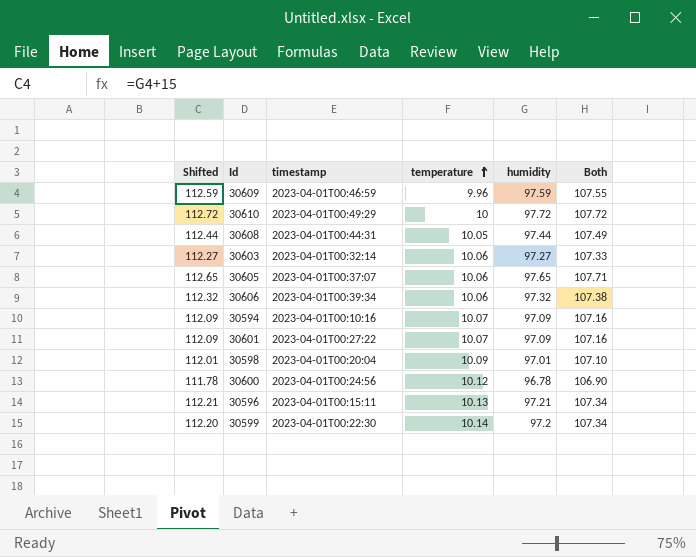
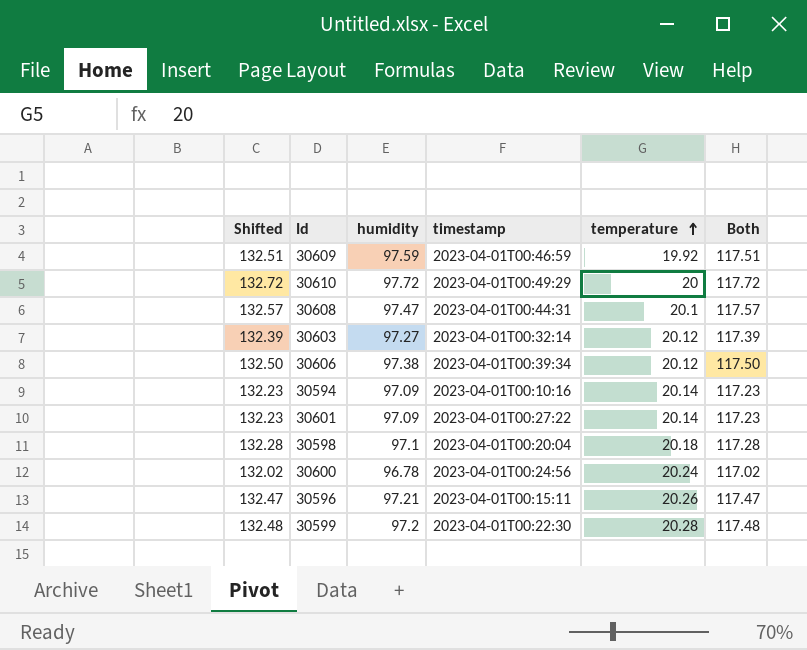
column Shifted | formula: [humidity] + 15 -> [Both] + 15
column humidity | position: 5 -> 3
row 30605: 112.65 | 2023-04-01T00:37:07 | 10.06 | 97.65 | 107.71 -> none
30609 | temperature: 9.96 -> 19.92
30609 | Both: 107.55 -> 117.51
30610 | temperature: 10 -> 20
30610 | Both: 107.72 -> 117.72
30608 | humidity: 97.44 -> 97.47
30608 | temperature: 10.05 -> 20.1
30608 | Both: 107.49 -> 117.57
30603 | temperature: 10.06 -> 20.12
30603 | Both: 107.33 -> 117.39
30606 | humidity: 97.32 -> 97.38
30606 | temperature: 10.06 -> 20.12
30606 | Both: 107.38 -> 117.50
30594 | temperature: 10.07 -> 20.14
30594 | Both: 107.16 -> 117.23
30601 | temperature: 10.07 -> 20.14
30601 | Both: 107.16 -> 117.23
30598 | humidity: 97.01 -> 97.1
30598 | temperature: 10.09 -> 20.18
30598 | Both: 107.10 -> 117.28
30600 | temperature: 10.12 -> 20.24
30600 | Both: 106.90 -> 117.02
30596 | temperature: 10.13 -> 20.26
30596 | Both: 107.34 -> 117.47
30599 | temperature: 10.14 -> 20.28
30599 | Both: 107.34 -> 117.48

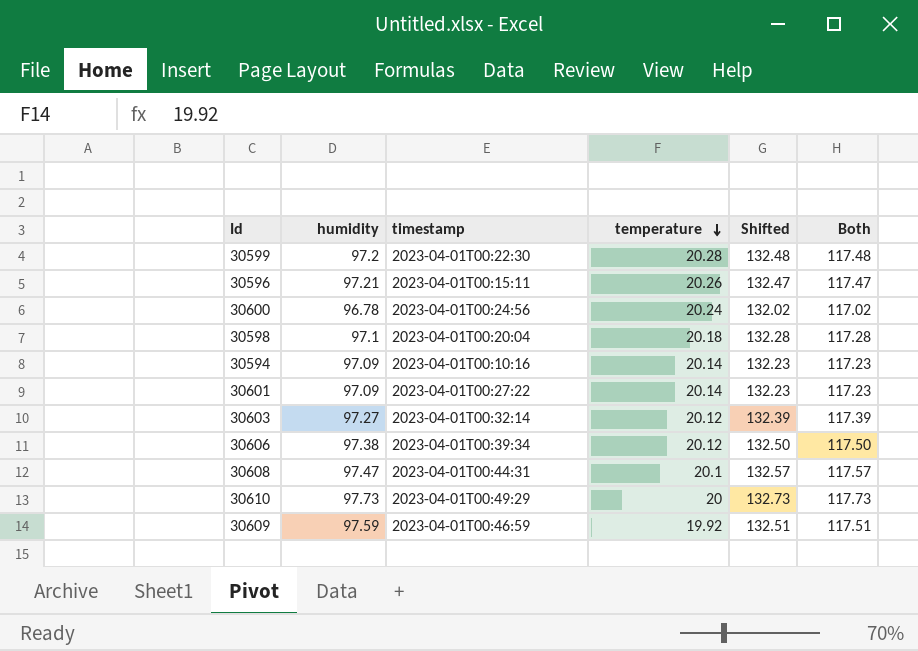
row order: temperature ascending -> temperature descending
column Shifted | position: 1 -> 5
30610 | humidity: 97.72 -> 97.73
30610 | Shifted: 132.72 -> 132.73
30610 | Both: 117.72 -> 117.73

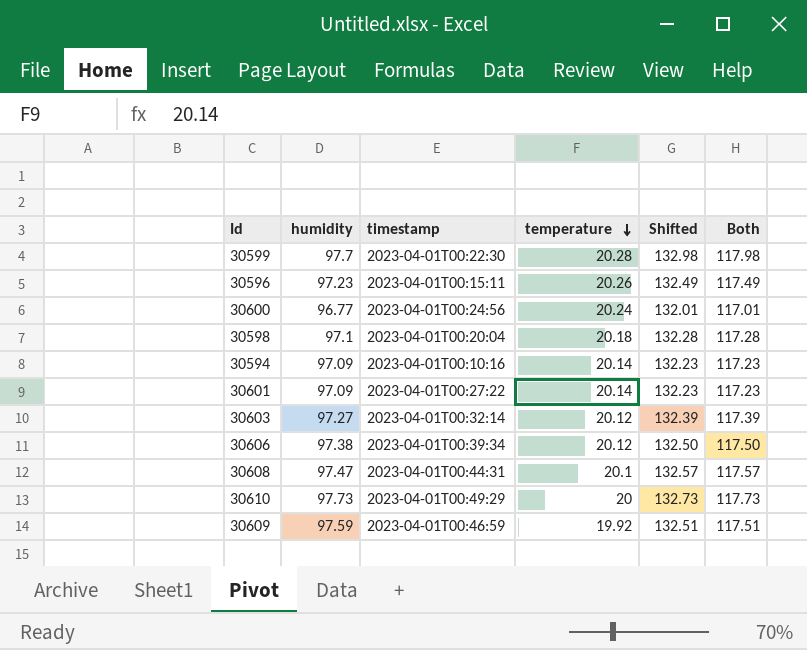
30599 | humidity: 97.2 -> 97.7
30599 | Shifted: 132.48 -> 132.98
30599 | Both: 117.48 -> 117.98
30596 | humidity: 97.21 -> 97.23
30596 | Shifted: 132.47 -> 132.49
30596 | Both: 117.47 -> 117.49
30600 | humidity: 96.78 -> 96.77
30600 | Shifted: 132.02 -> 132.01
30600 | Both: 117.02 -> 117.01

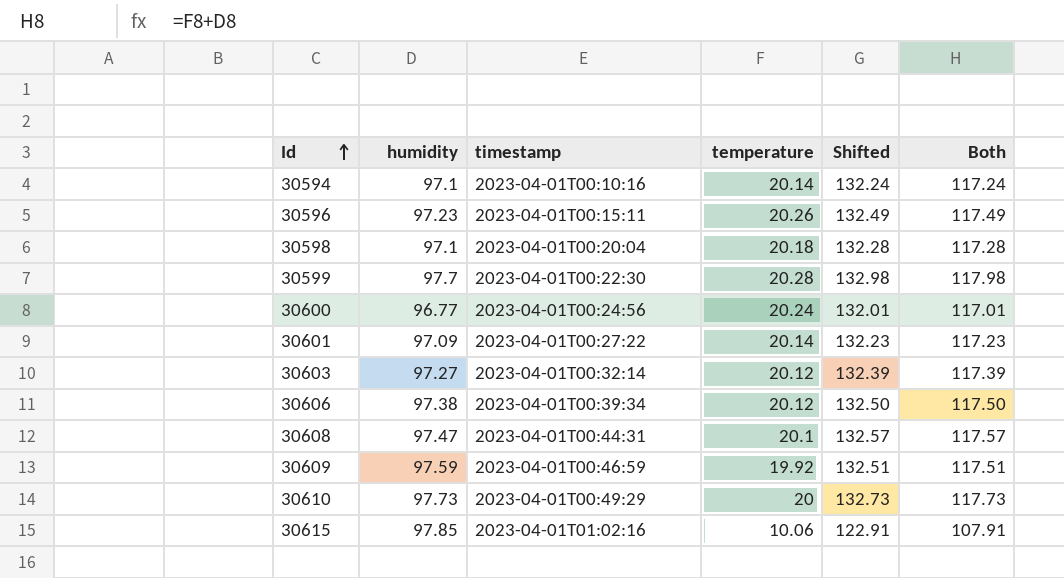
row order: temperature descending -> Id ascending
30594 | humidity: 97.09 -> 97.1
30594 | Shifted: 132.23 -> 132.24
30594 | Both: 117.23 -> 117.24
row 30615: none -> 97.85 | 2023-04-01T01:02:16 | 10.06 | 122.91 | 107.91

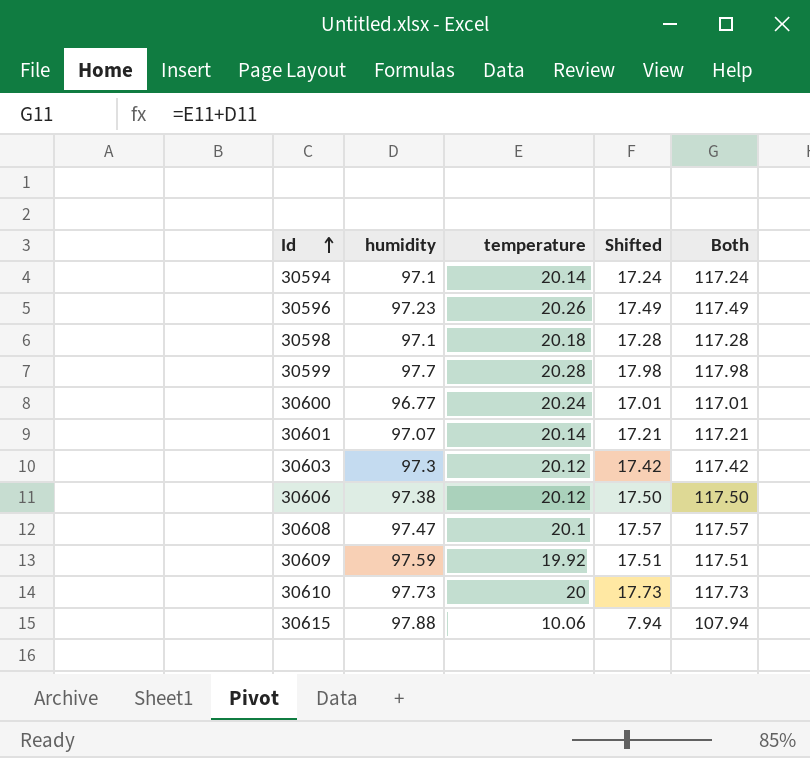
column timestamp | position: 3 -> none
column Shifted | formula: [Both] + 15 -> [Both] - 100
30601 | humidity: 97.09 -> 97.07
30601 | Both: 117.23 -> 117.21
30603 | humidity: 97.27 -> 97.3
30603 | Both: 117.39 -> 117.42
30615 | humidity: 97.85 -> 97.88
30615 | Both: 107.91 -> 107.94

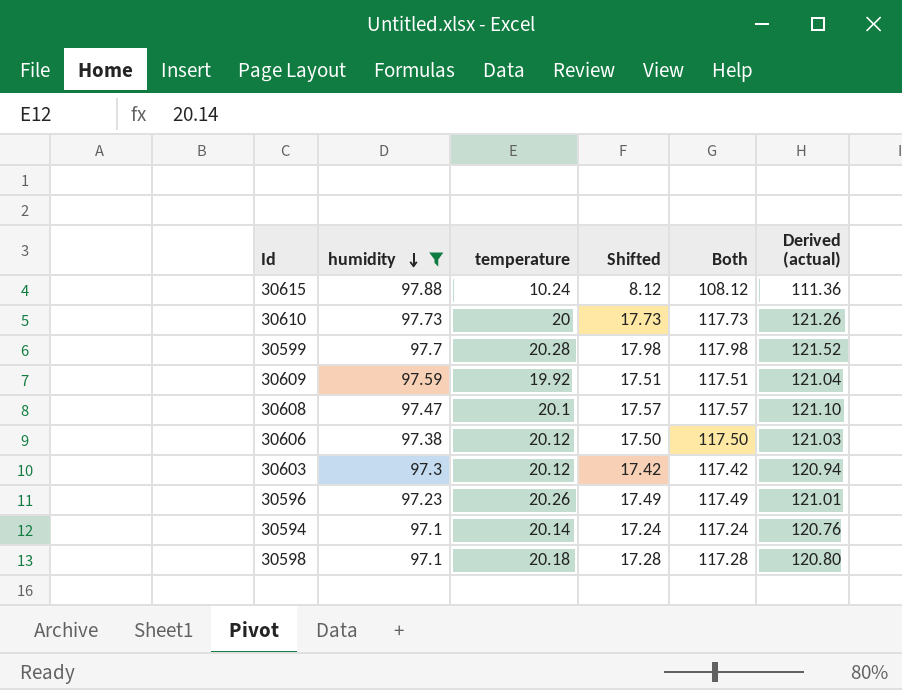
filter: none -> humidity >= 97.1
row order: Id ascending -> humidity descending
column Derived (actual) | formula: none -> [Both] * 1.03
30615 | temperature: 10.06 -> 10.24
30615 | Shifted: 7.94 -> 8.12
30615 | Both: 107.94 -> 108.12

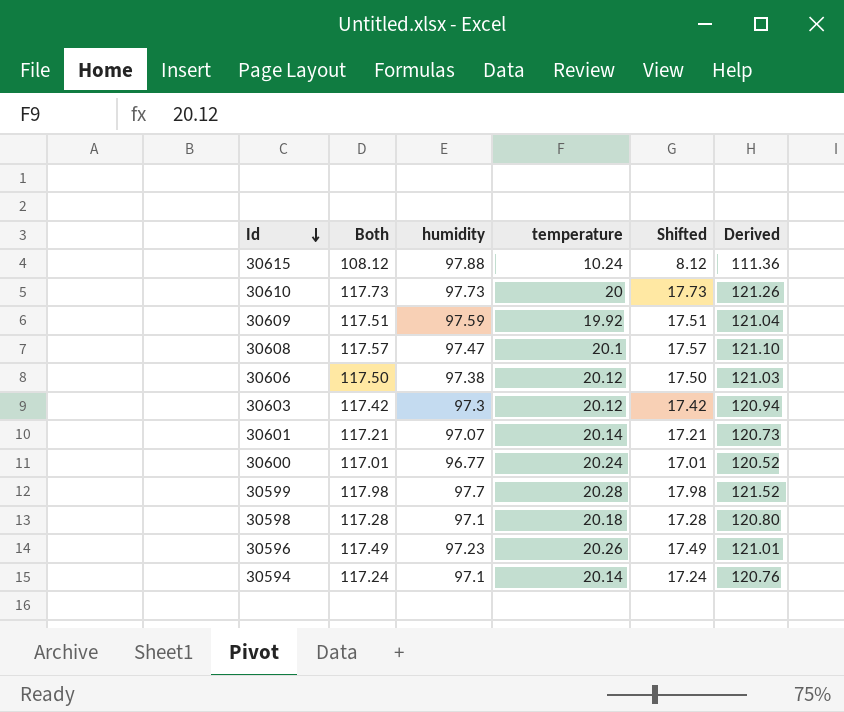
filter: humidity >= 97.1 -> none
row order: humidity descending -> Id descending
column Both | position: 5 -> 2
column name: Derived (actual) -> Derived

